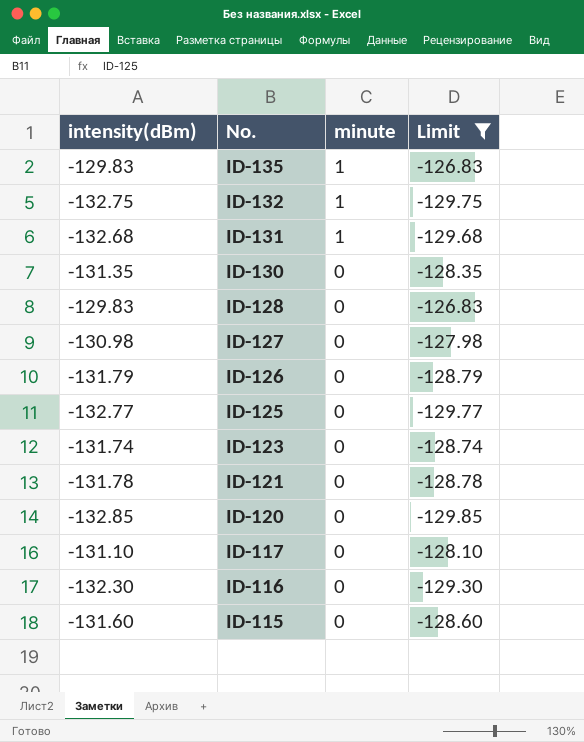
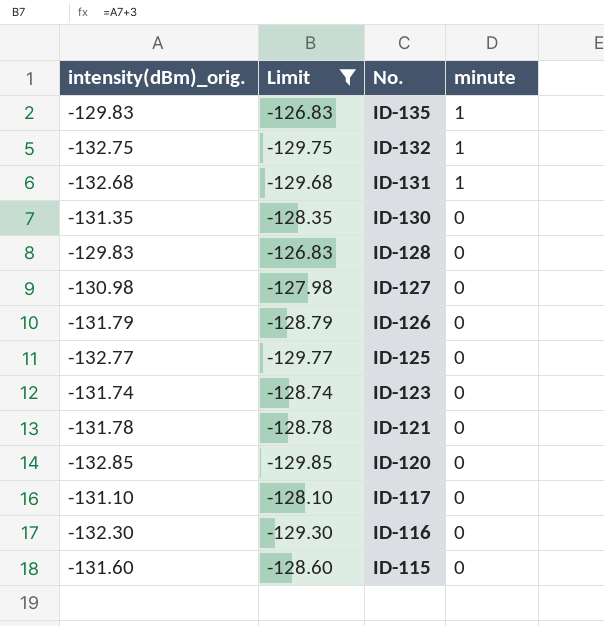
column name: intensity(dBm) -> intensity(dBm)_orig.
column Limit | position: 4 -> 2

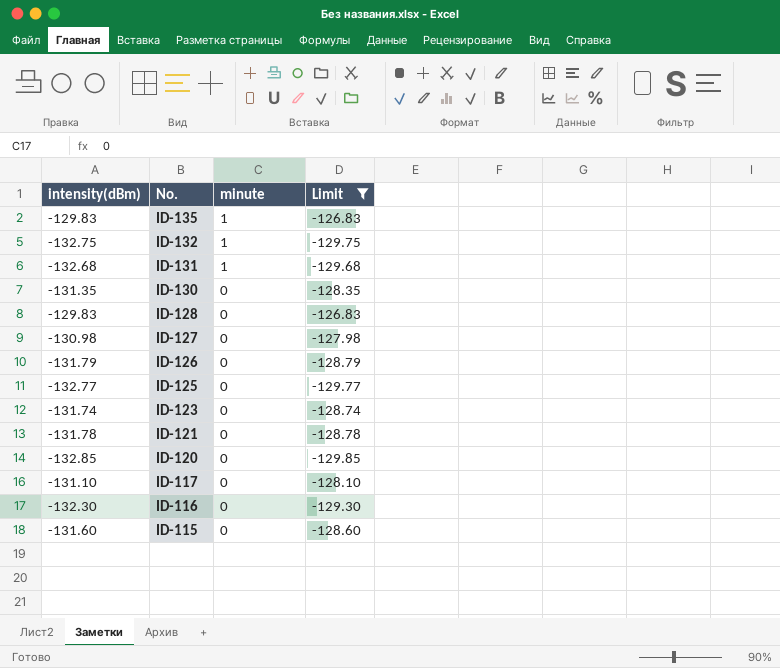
column name: intensity(dBm)_orig. -> intensity(dBm)
column Limit | position: 2 -> 4

